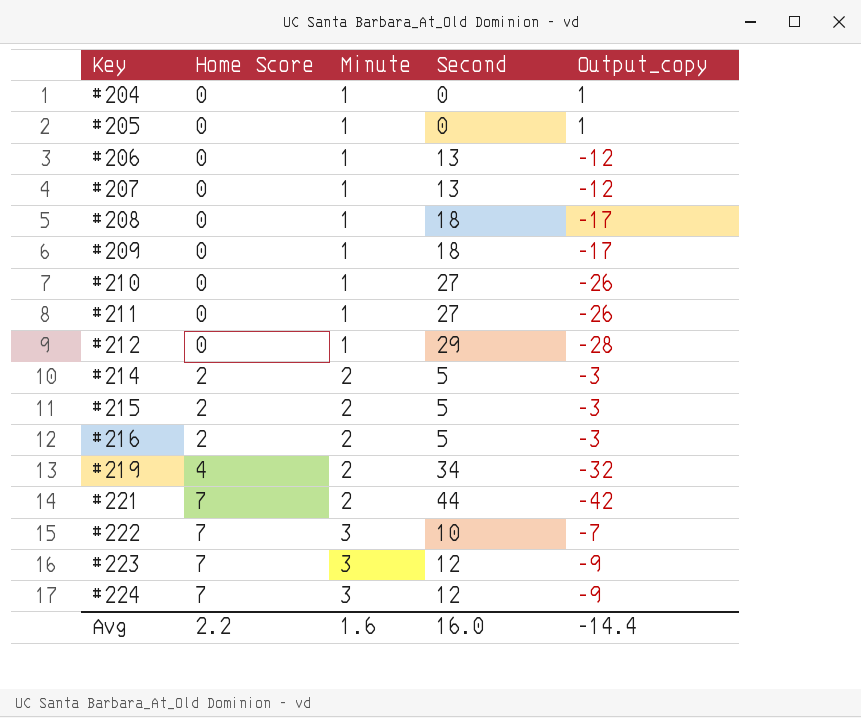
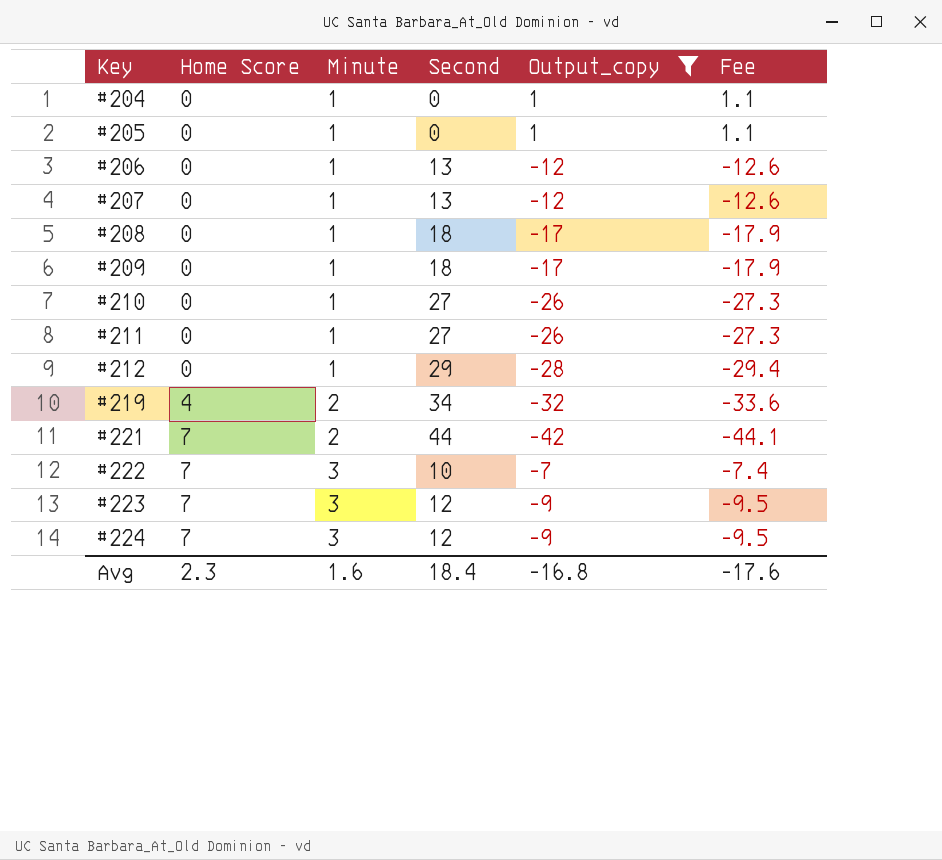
filter: none -> Output_copy != -3
column Fee | formula: none -> [Output_copy] * 1.05
Avg | Home Score: 2.2 -> 2.3
Avg | Second: 16.0 -> 18.4
Avg | Output_copy: -14.4 -> -16.8

